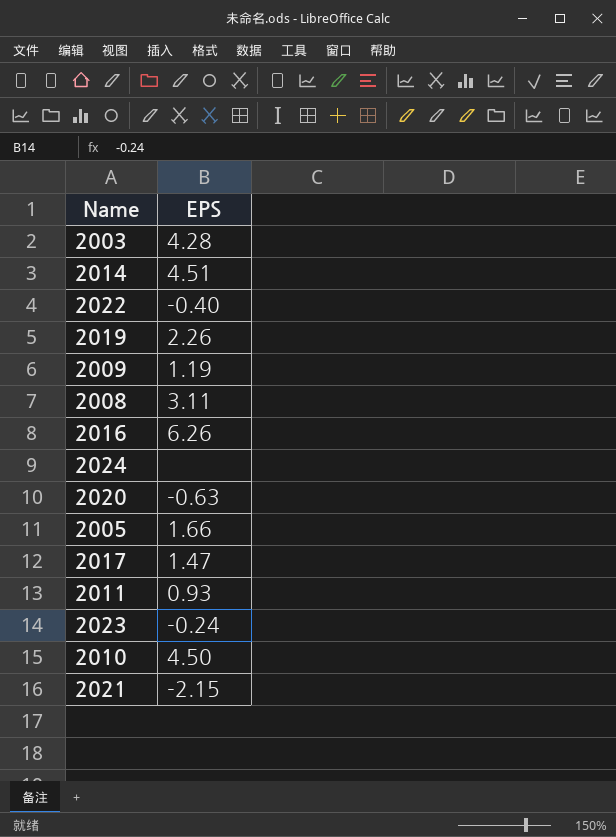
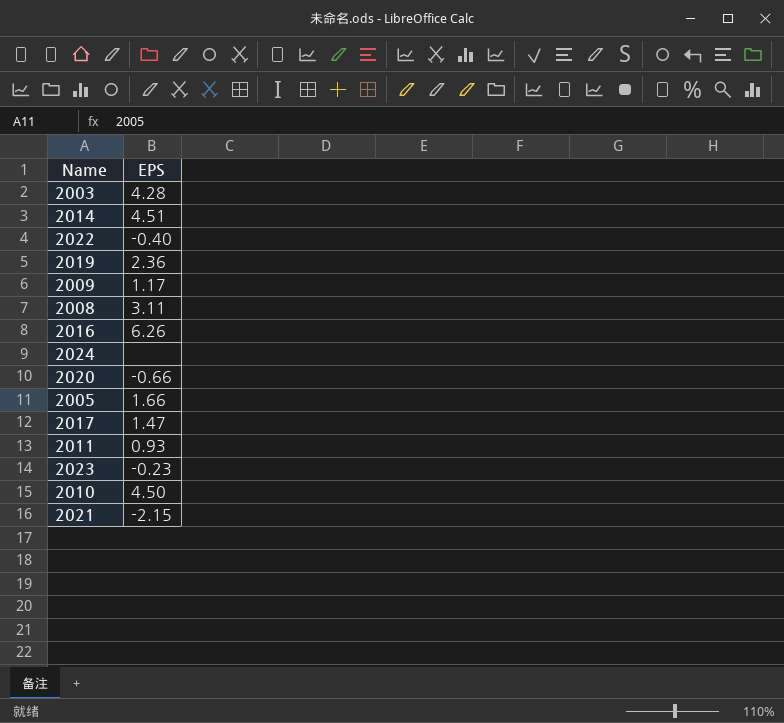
2019 | EPS: 2.26 -> 2.36
2009 | EPS: 1.19 -> 1.17
2020 | EPS: -0.63 -> -0.66
2023 | EPS: -0.24 -> -0.23

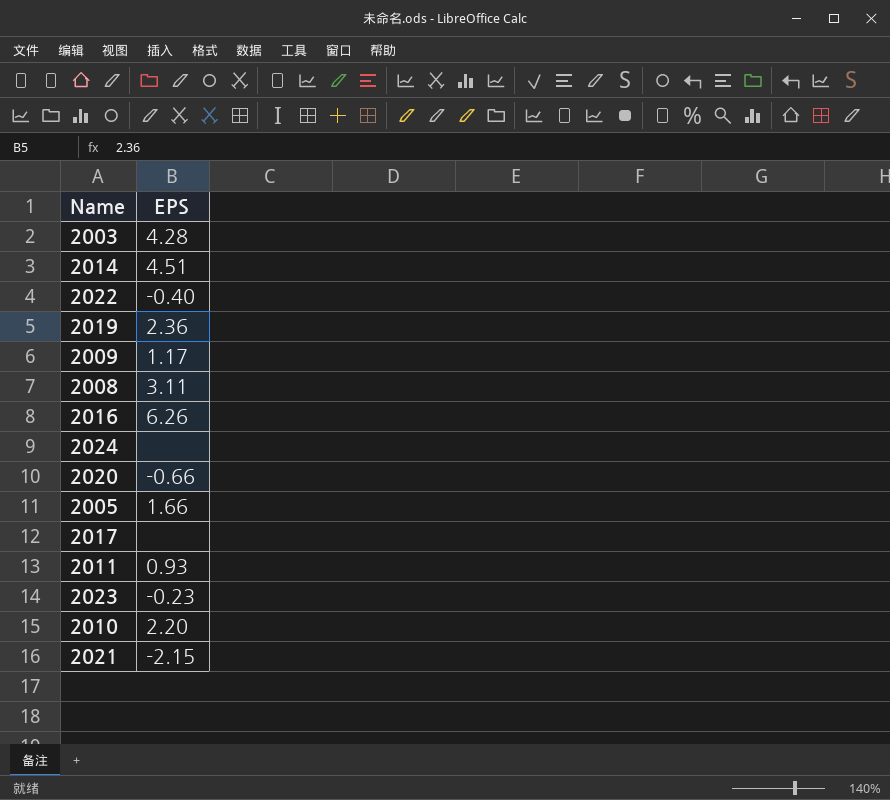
2017 | EPS: 1.47 -> none
2010 | EPS: 4.50 -> 2.20

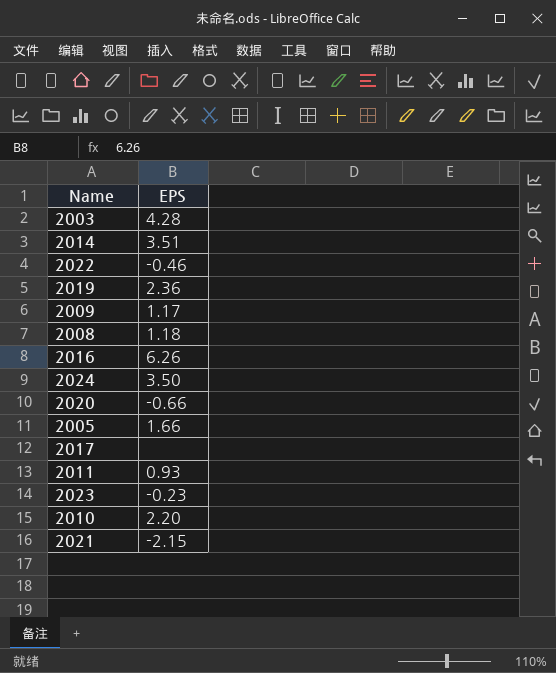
2014 | EPS: 4.51 -> 3.51
2022 | EPS: -0.40 -> -0.46
2008 | EPS: 3.11 -> 1.18
2024 | EPS: none -> 3.50

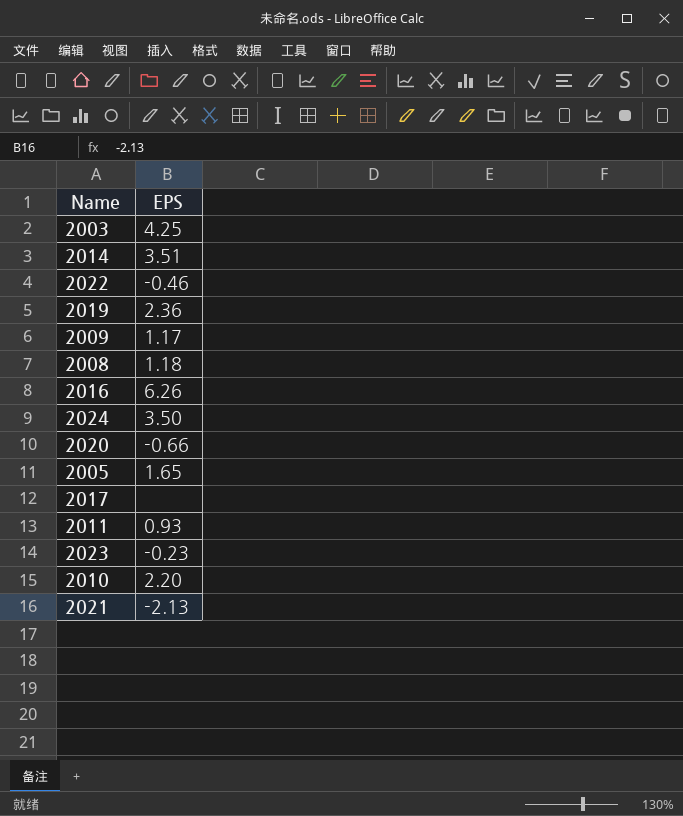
2003 | EPS: 4.28 -> 4.25
2005 | EPS: 1.66 -> 1.65
2021 | EPS: -2.15 -> -2.13

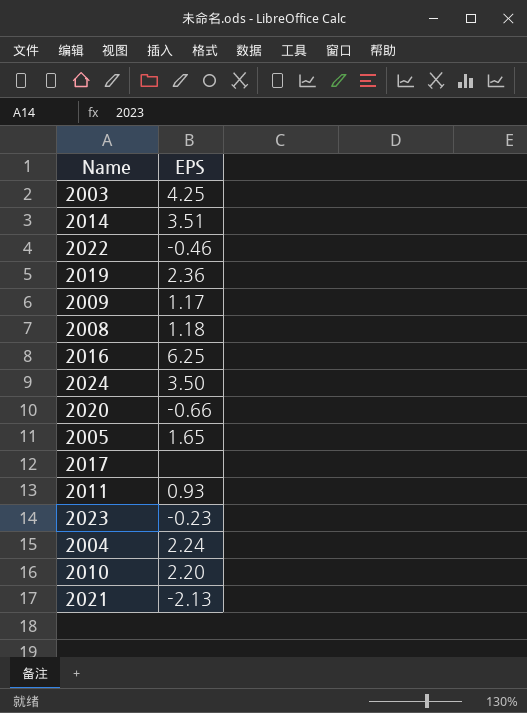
2016 | EPS: 6.26 -> 6.25
row 2004: none -> 2.24

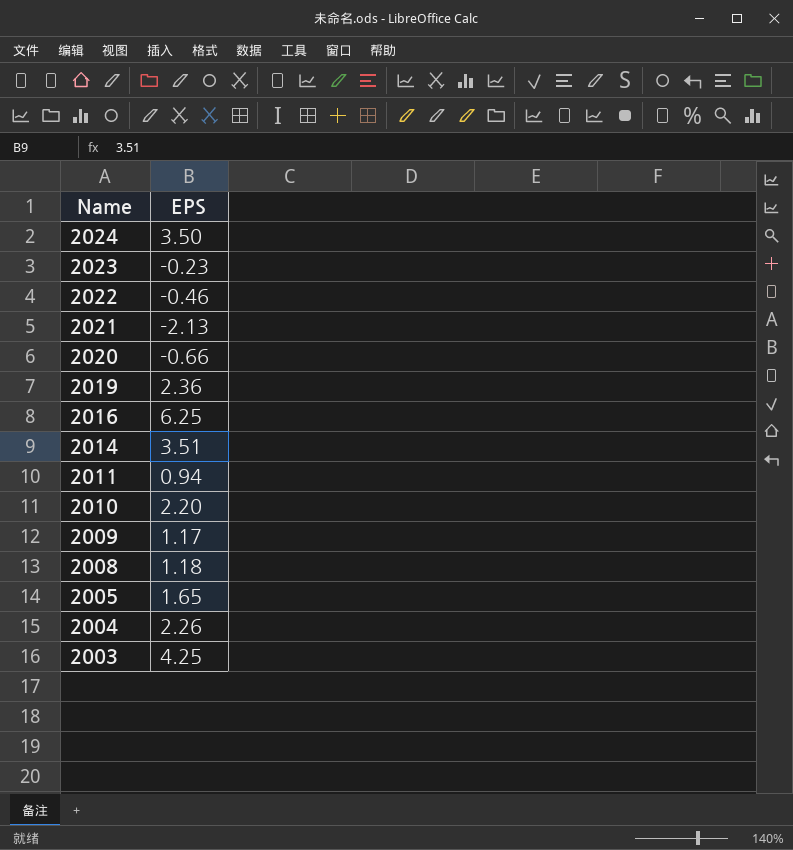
row order: none -> Name descending
row 2017: none -> none
2011 | EPS: 0.93 -> 0.94
2004 | EPS: 2.24 -> 2.26

